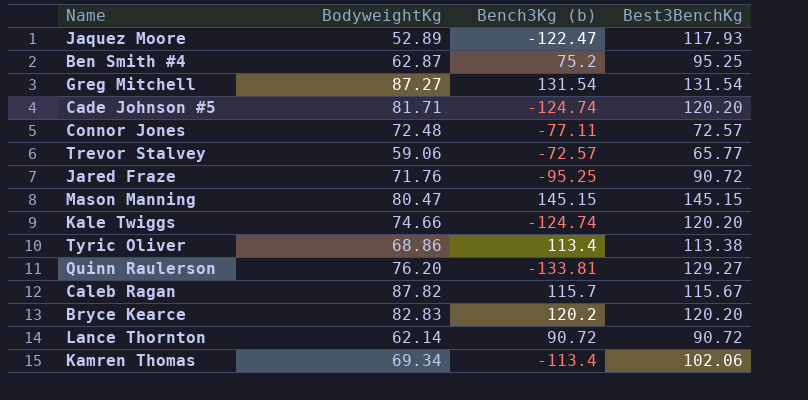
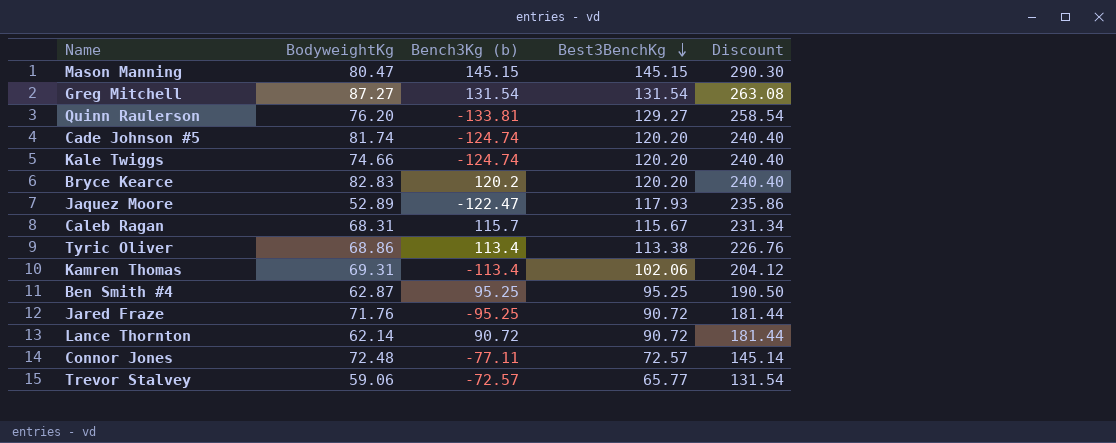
row order: none -> Best3BenchKg descending
column Discount | formula: none -> [Best3BenchKg] * 2
Cade Johnson #5 | BodyweightKg: 81.71 -> 81.74
Caleb Ragan | BodyweightKg: 87.82 -> 68.31
Kamren Thomas | BodyweightKg: 69.34 -> 69.31
Ben Smith #4 | Bench3Kg (b): 75.2 -> 95.25

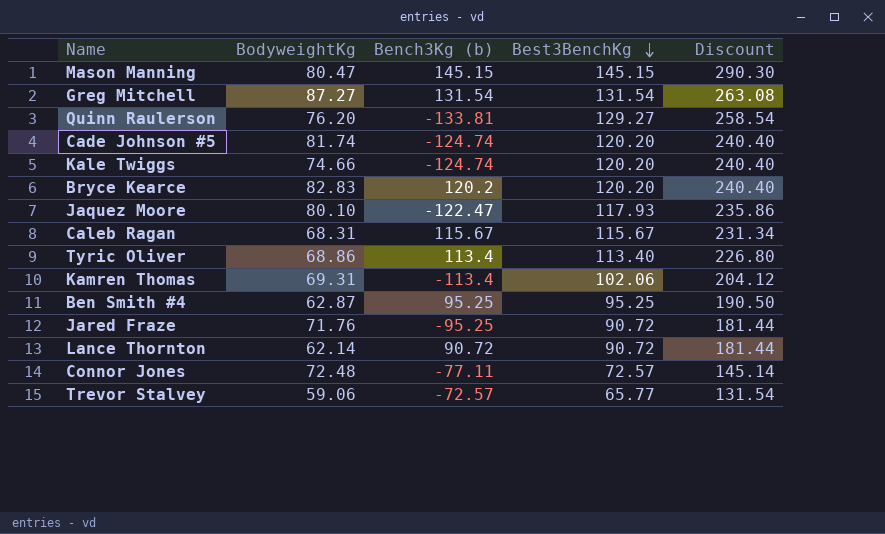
Jaquez Moore | BodyweightKg: 52.89 -> 80.10
Caleb Ragan | Bench3Kg (b): 115.7 -> 115.67
Tyric Oliver | Best3BenchKg: 113.38 -> 113.40
Tyric Oliver | Discount: 226.76 -> 226.80

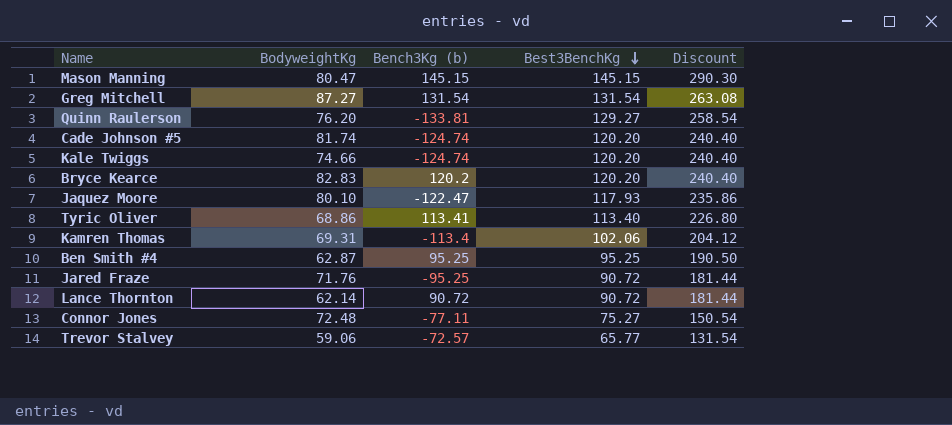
row Caleb Ragan: 68.31 | 115.67 | 115.67 | 231.34 -> none
Tyric Oliver | Bench3Kg (b): 113.4 -> 113.41
Connor Jones | Best3BenchKg: 72.57 -> 75.27
Connor Jones | Discount: 145.14 -> 150.54

